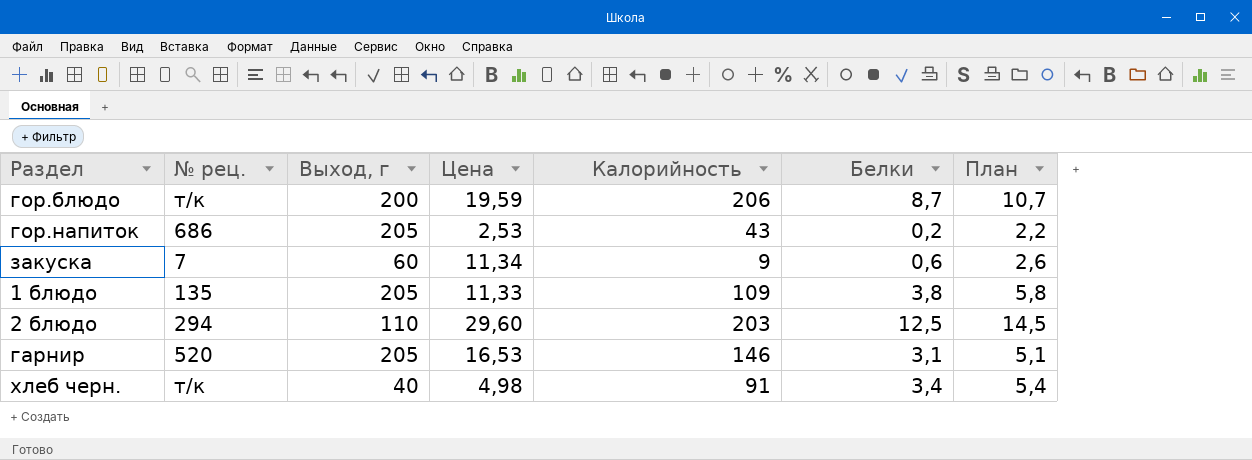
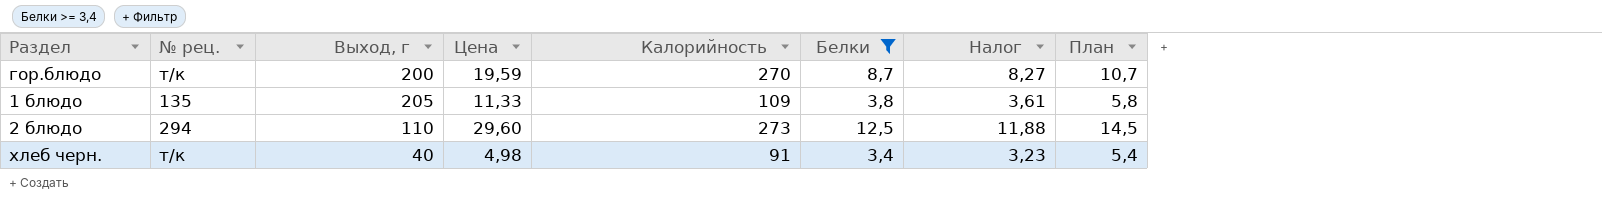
filter: none -> Белки >= 3,4
column Налог | formula: none -> [Белки] * 0,95
гор.блюдо | Калорийность: 206 -> 270
2 блюдо | Калорийность: 203 -> 273

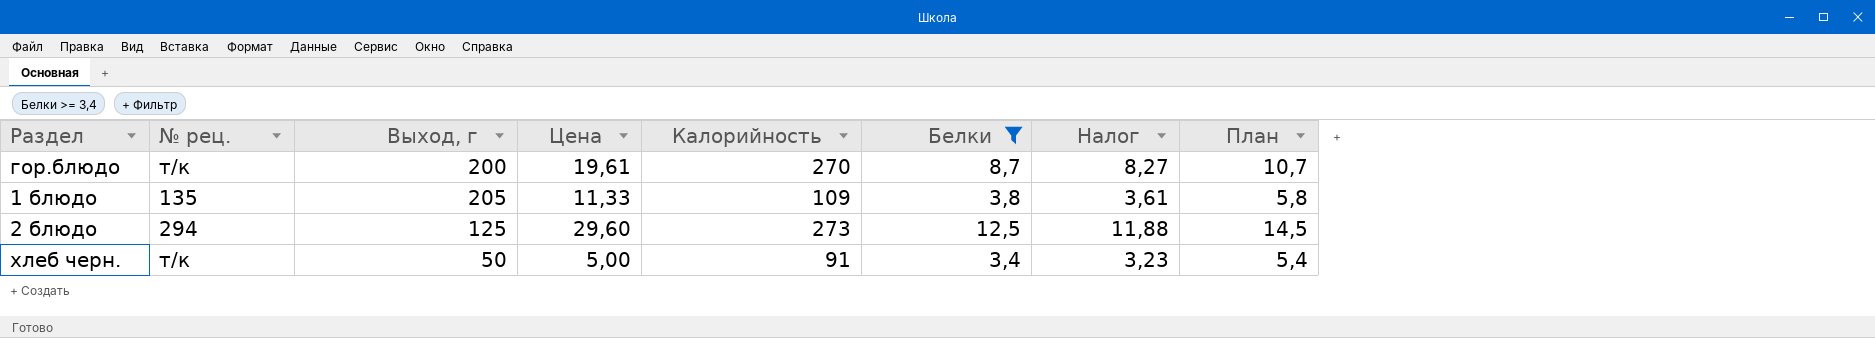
гор.блюдо | Цена: 19,59 -> 19,61
2 блюдо | Выход, г: 110 -> 125
хлеб черн. | Выход, г: 40 -> 50
хлеб черн. | Цена: 4,98 -> 5,00

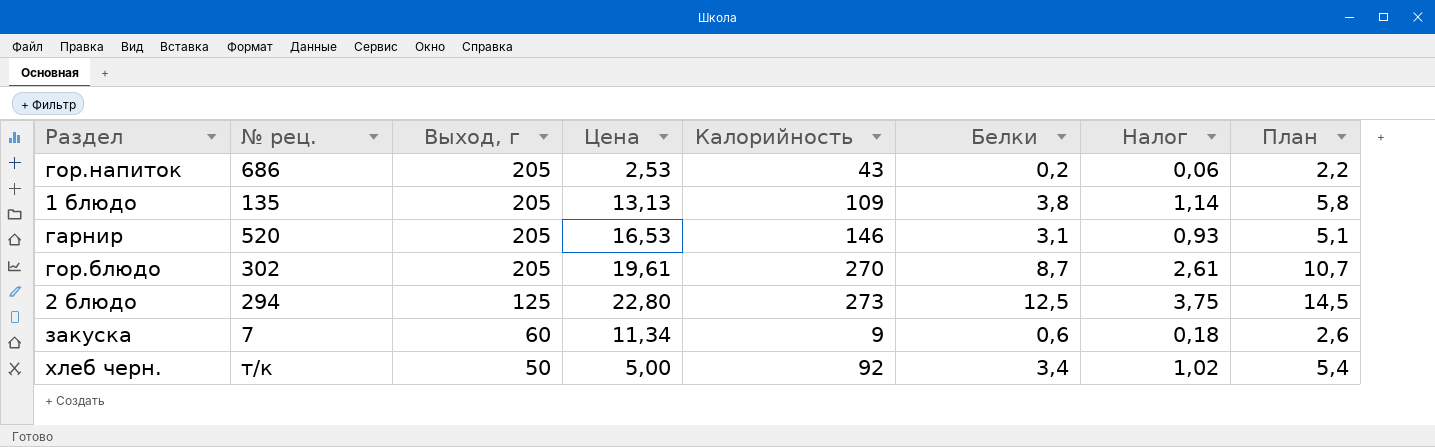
filter: Белки >= 3,4 -> none
row order: none -> Выход, г descending
column Налог | formula: [Белки] * 0,95 -> [Белки] * 0,3
1 блюдо | Цена: 11,33 -> 13,13
гор.блюдо | № рец.: т/к -> 302
гор.блюдо | Выход, г: 200 -> 205
2 блюдо | Цена: 29,60 -> 22,80
хлеб черн. | Калорийность: 91 -> 92

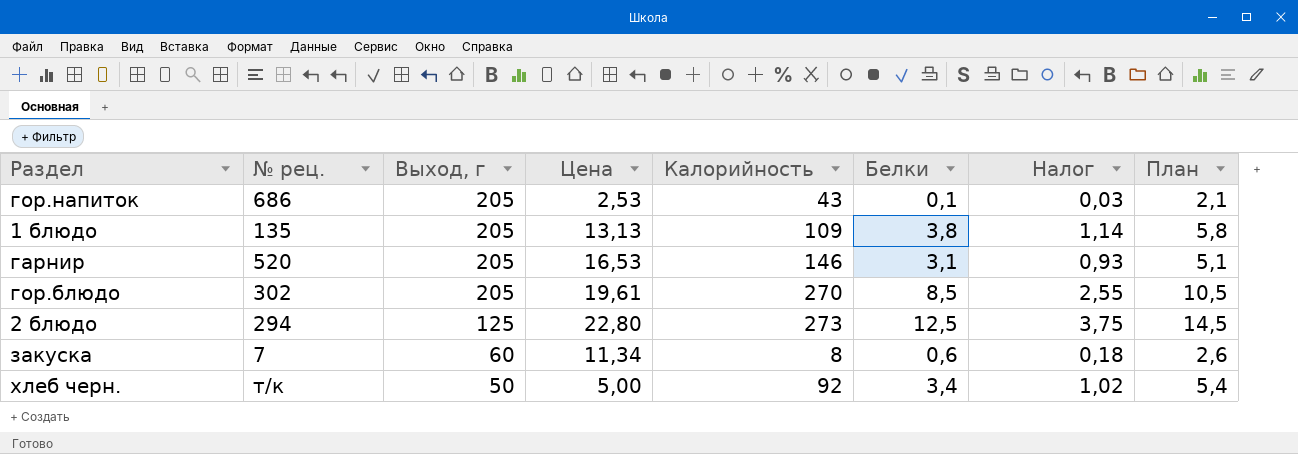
гор.напиток | Белки: 0,2 -> 0,1
гор.напиток | Налог: 0,06 -> 0,03
гор.напиток | План: 2,2 -> 2,1
гор.блюдо | Белки: 8,7 -> 8,5
гор.блюдо | Налог: 2,61 -> 2,55
гор.блюдо | План: 10,7 -> 10,5
закуска | Калорийность: 9 -> 8

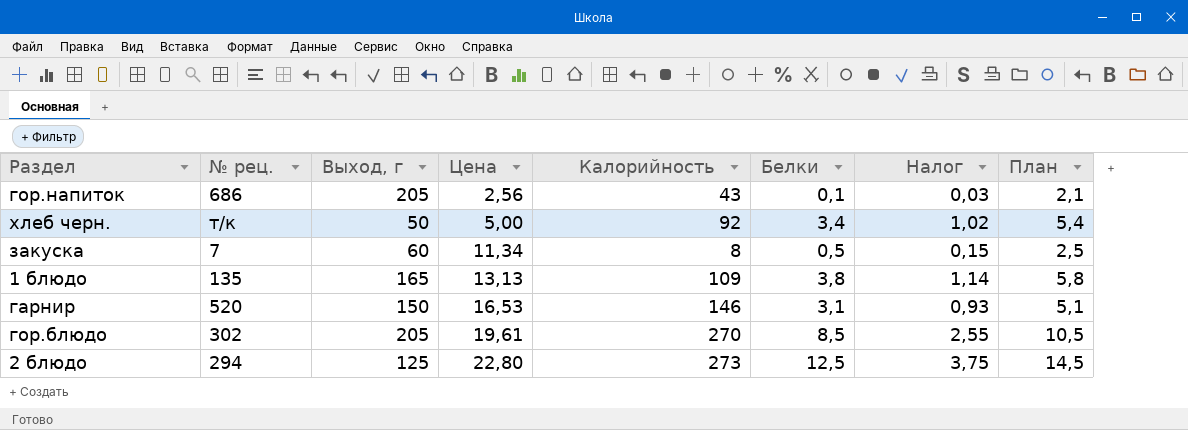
row order: Выход, г descending -> Цена ascending
гор.напиток | Цена: 2,53 -> 2,56
закуска | Белки: 0,6 -> 0,5
закуска | Налог: 0,18 -> 0,15
закуска | План: 2,6 -> 2,5
1 блюдо | Выход, г: 205 -> 165
гарнир | Выход, г: 205 -> 150

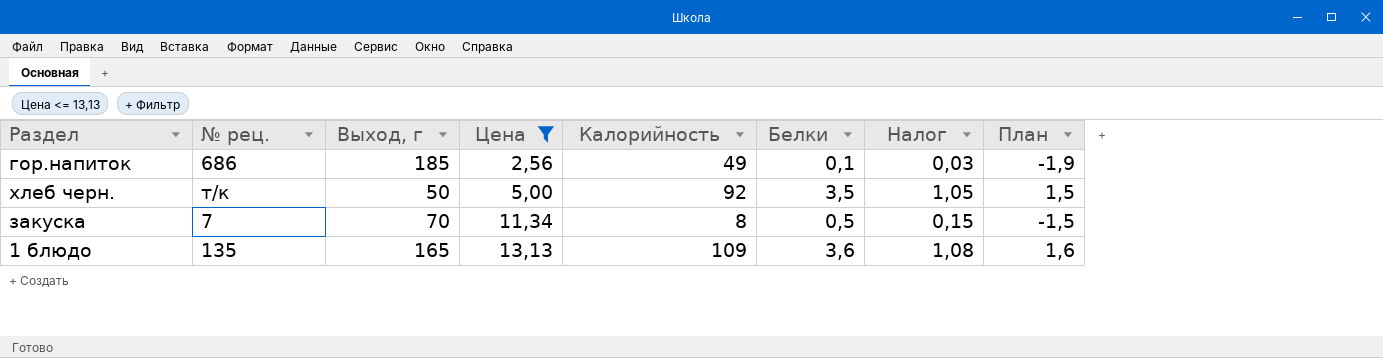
filter: none -> Цена <= 13,13
column План | formula: [Белки] + 2 -> [Белки] - 2
гор.напиток | Выход, г: 205 -> 185
гор.напиток | Калорийность: 43 -> 49
хлеб черн. | Белки: 3,4 -> 3,5
хлеб черн. | Налог: 1,02 -> 1,05
закуска | Выход, г: 60 -> 70
1 блюдо | Белки: 3,8 -> 3,6
1 блюдо | Налог: 1,14 -> 1,08

